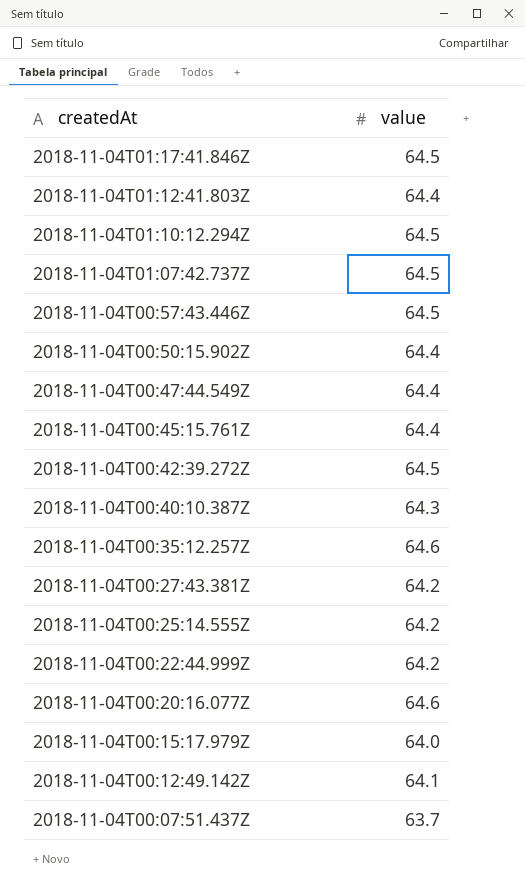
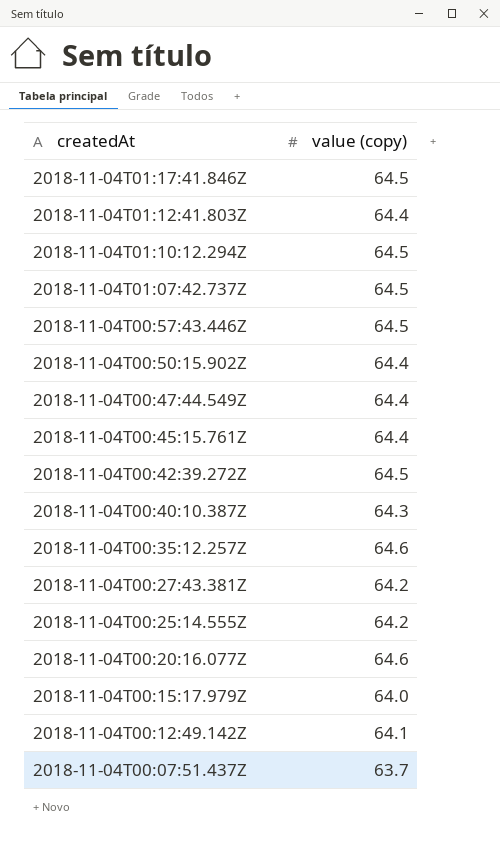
column name: value -> value (copy)
row 2018-11-04T00:22:44.999Z: 64.2 -> none

